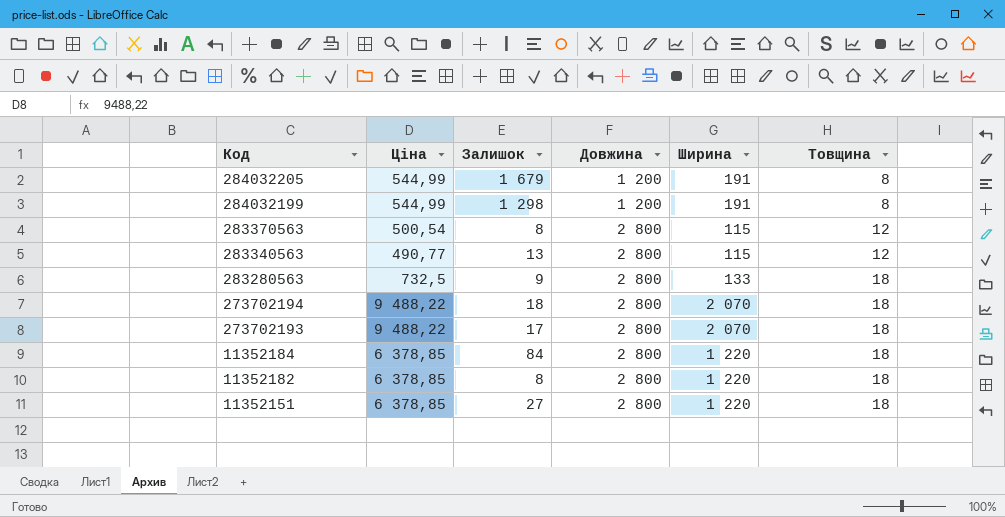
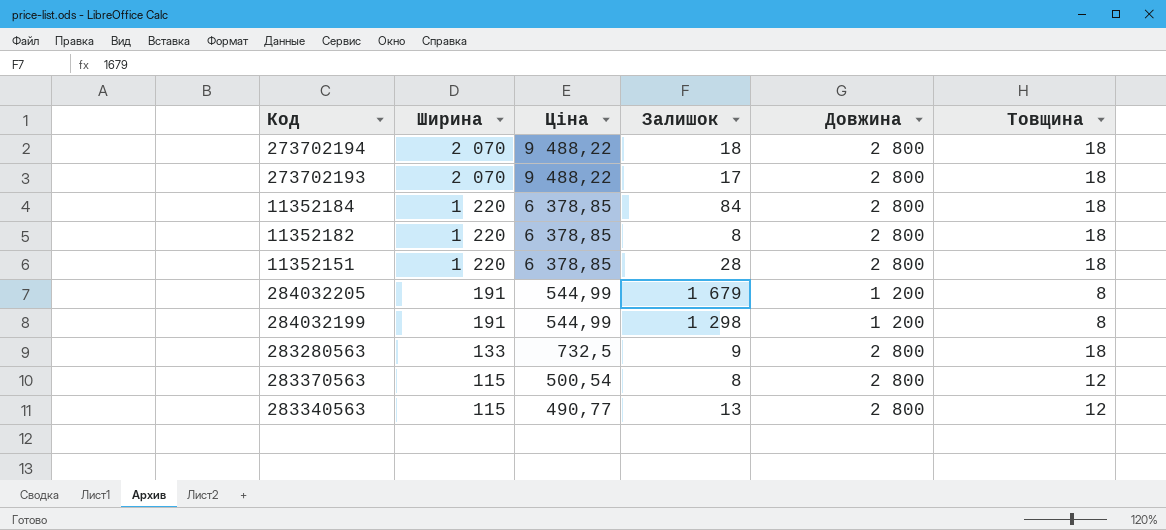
row order: Код descending -> Ширина descending
column Ширина | position: 5 -> 2
11352151 | Залишок: 27 -> 28

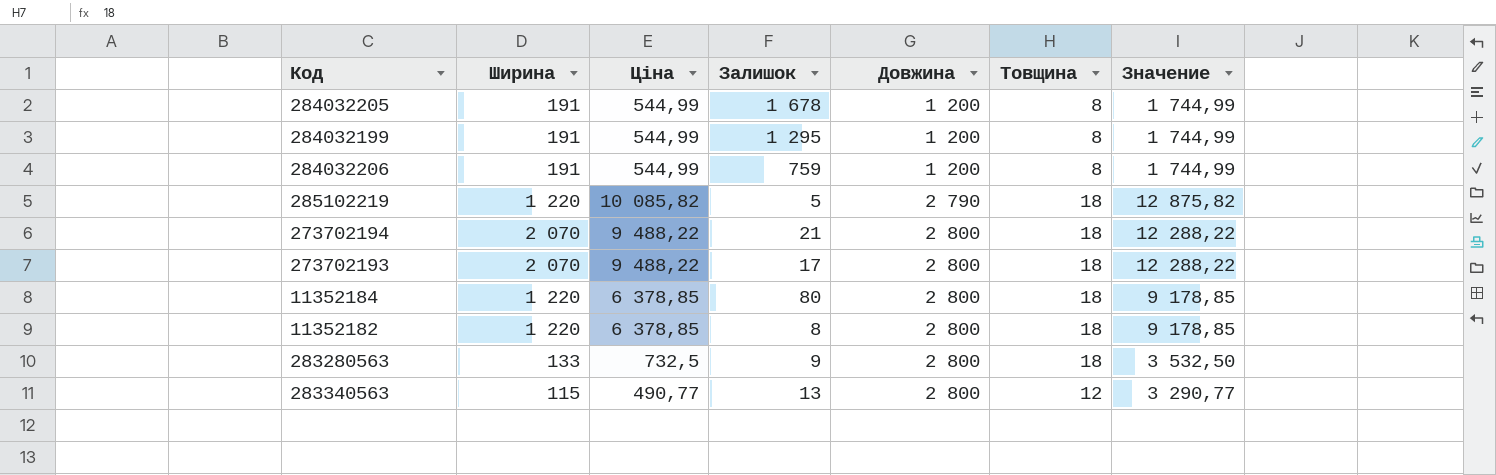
row order: Ширина descending -> Довжина ascending
column Значение | formula: none -> [Ціна] + [Довжина]
row 11352151: 1 220 | 6 378,85 | 28 | 2 800 | 18 -> none
row 283370563: 115 | 500,54 | 8 | 2 800 | 12 -> none
284032205 | Залишок: 1 679 -> 1 678
284032199 | Залишок: 1 298 -> 1 295
row 284032206: none -> 191 | 544,99 | 759 | 1 200 | 8 | 1 744,99
row 285102219: none -> 1 220 | 10 085,82 | 5 | 2 790 | 18 | 12 875,82
273702194 | Залишок: 18 -> 21
11352184 | Залишок: 84 -> 80

